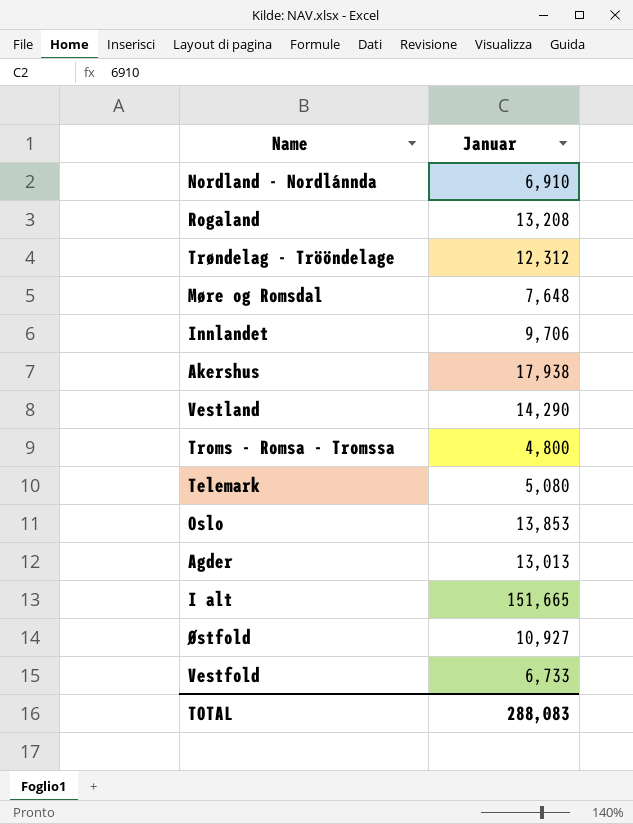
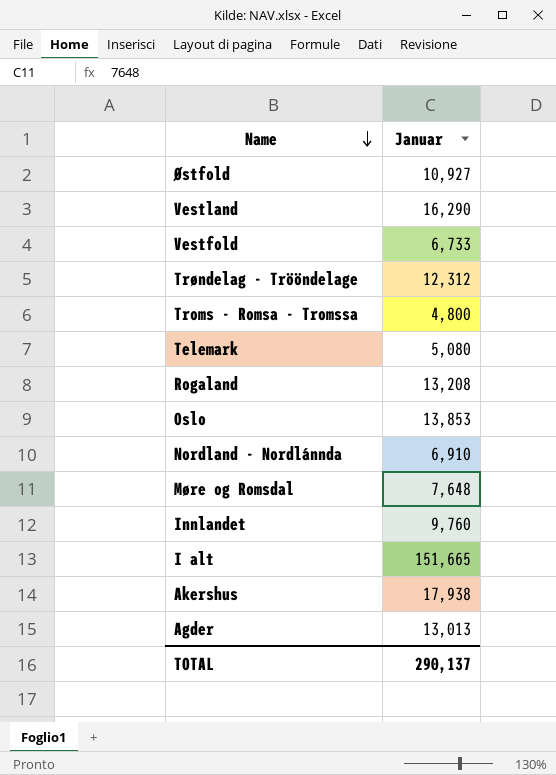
row order: none -> Name descending
Vestland | Januar: 14,290 -> 16,290
Innlandet | Januar: 9,706 -> 9,760
TOTAL | Januar: 288,083 -> 290,137

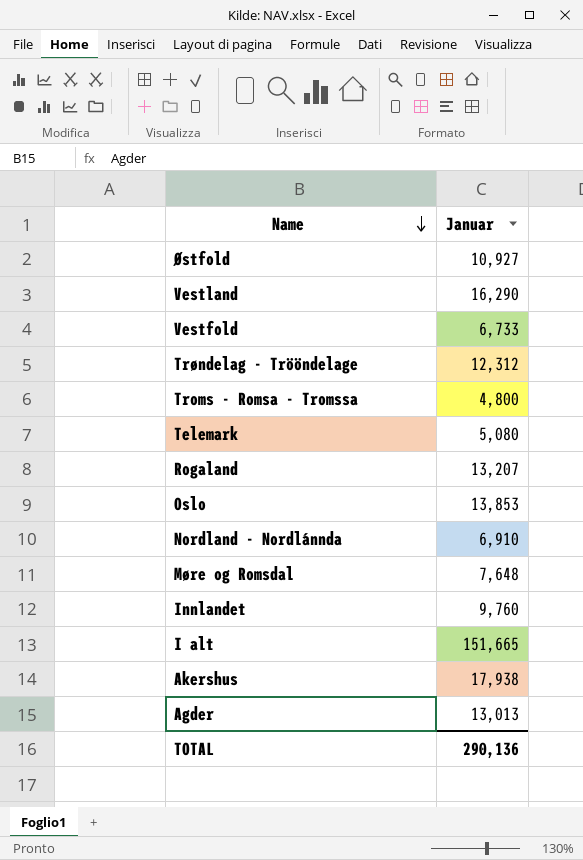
Rogaland | Januar: 13,208 -> 13,207
TOTAL | Januar: 290,137 -> 290,136

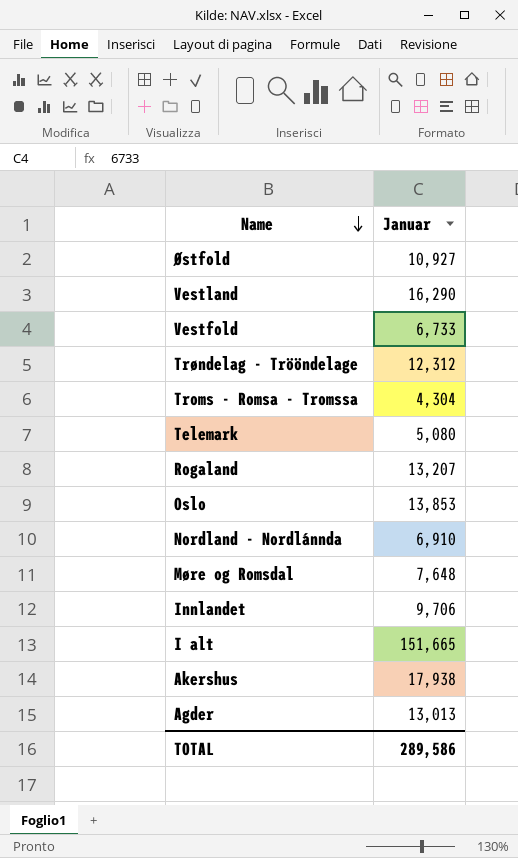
Troms - Romsa - Tromssa | Januar: 4,800 -> 4,304
Innlandet | Januar: 9,760 -> 9,706
TOTAL | Januar: 290,136 -> 289,586

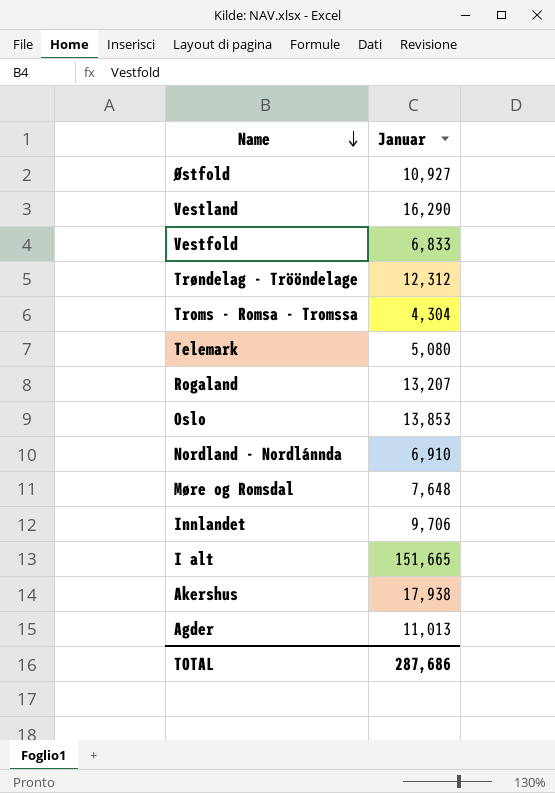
Vestfold | Januar: 6,733 -> 6,833
Agder | Januar: 13,013 -> 11,013
TOTAL | Januar: 289,586 -> 287,686

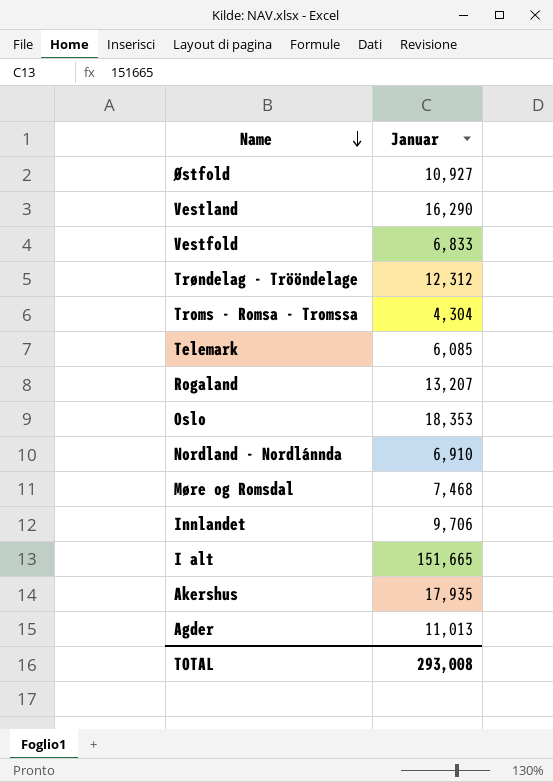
Telemark | Januar: 5,080 -> 6,085
Oslo | Januar: 13,853 -> 18,353
Møre og Romsdal | Januar: 7,648 -> 7,468
Akershus | Januar: 17,938 -> 17,935
TOTAL | Januar: 287,686 -> 293,008

